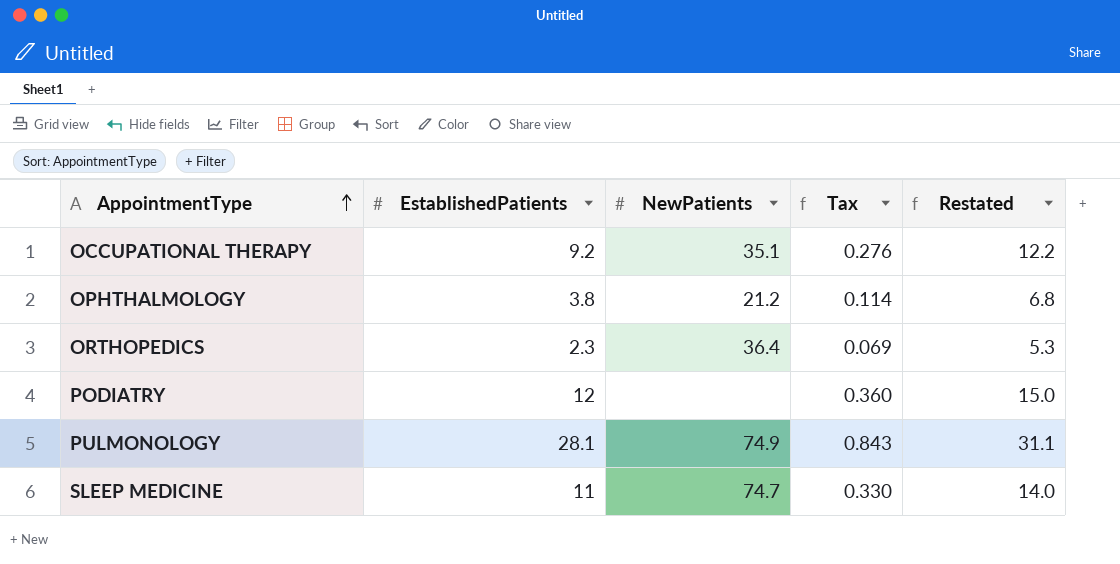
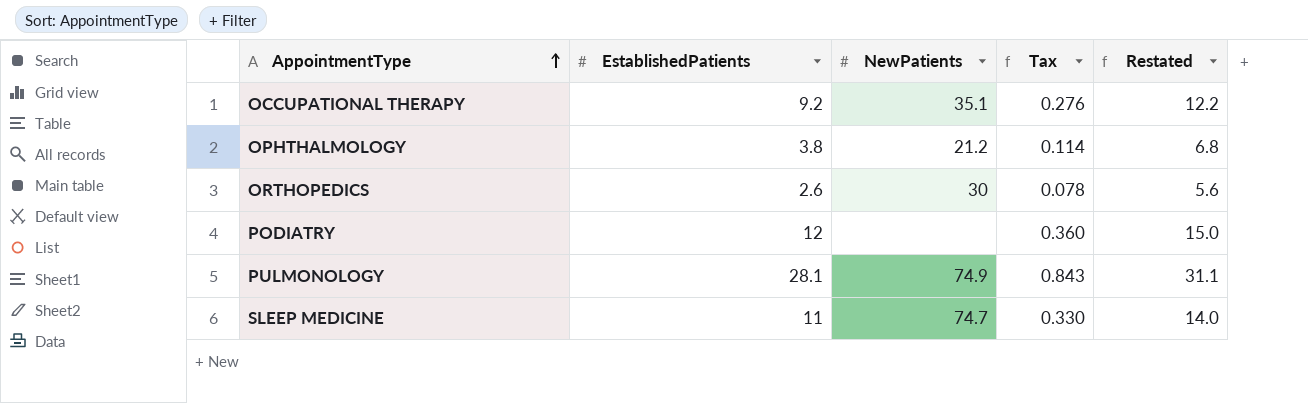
ORTHOPEDICS | EstablishedPatients: 2.3 -> 2.6
ORTHOPEDICS | NewPatients: 36.4 -> 30
ORTHOPEDICS | Tax: 0.069 -> 0.078
ORTHOPEDICS | Restated: 5.3 -> 5.6

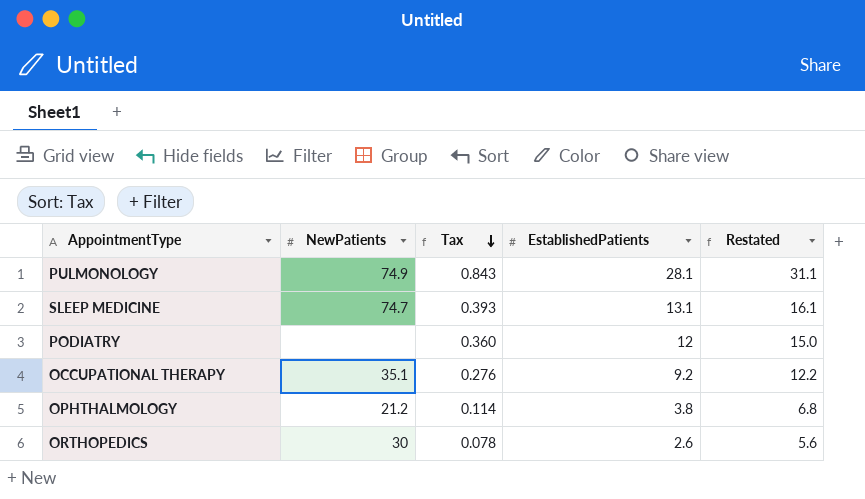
row order: AppointmentType ascending -> Tax descending
column EstablishedPatients | position: 2 -> 4
SLEEP MEDICINE | Tax: 0.330 -> 0.393
SLEEP MEDICINE | EstablishedPatients: 11 -> 13.1
SLEEP MEDICINE | Restated: 14.0 -> 16.1

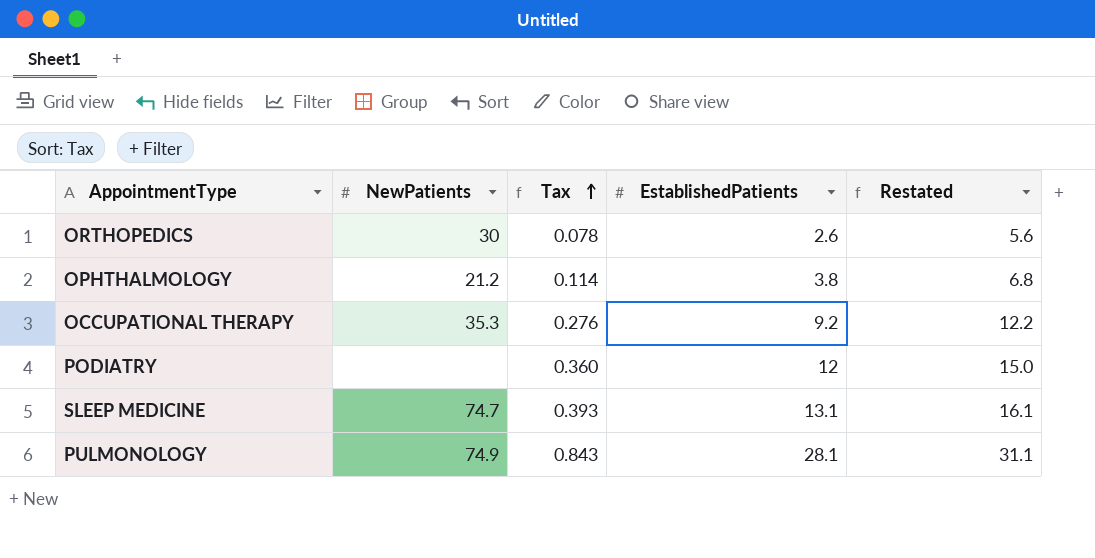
row order: Tax descending -> Tax ascending
OCCUPATIONAL THERAPY | NewPatients: 35.1 -> 35.3

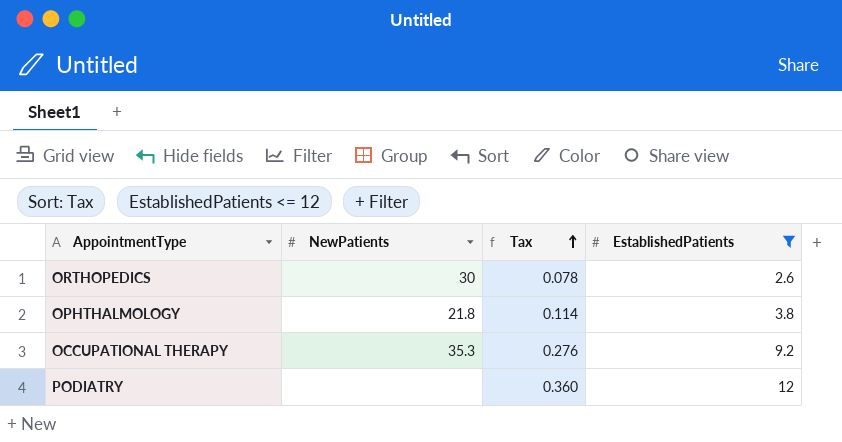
filter: none -> EstablishedPatients <= 12
column Restated | formula: [EstablishedPatients] + 3 -> none
OPHTHALMOLOGY | NewPatients: 21.2 -> 21.8

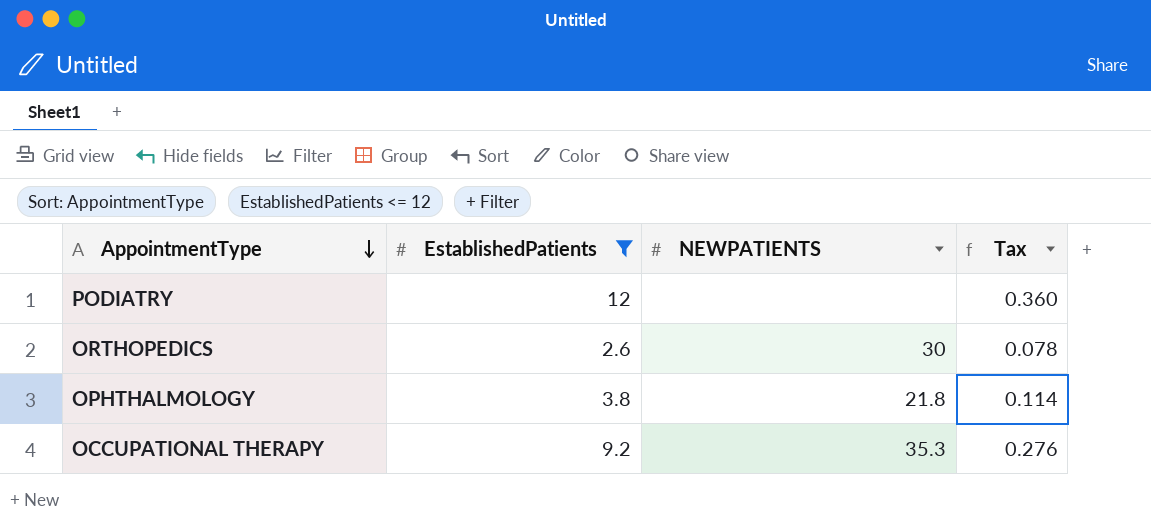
row order: Tax ascending -> AppointmentType descending
column EstablishedPatients | position: 4 -> 2
column name: NewPatients -> NEWPATIENTS

